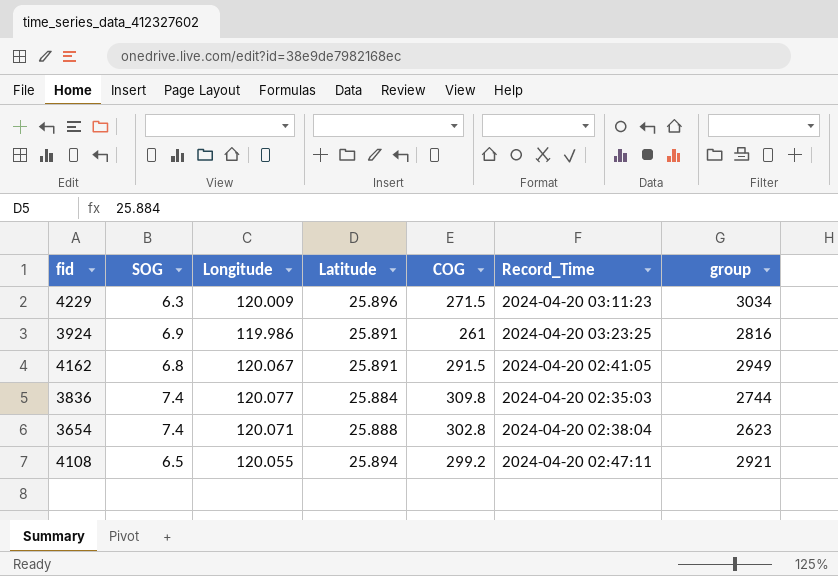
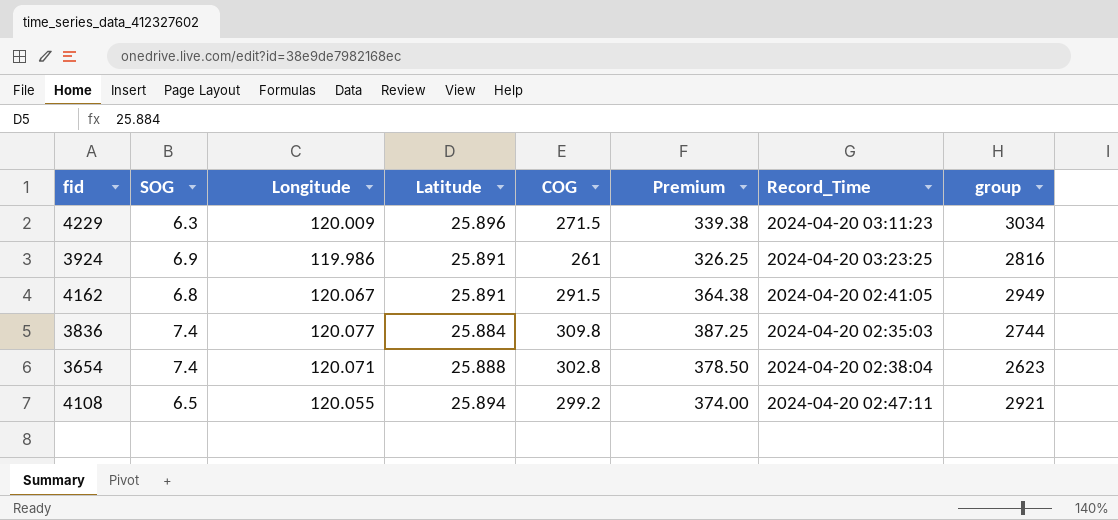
column Premium | formula: none -> [COG] * 1.25

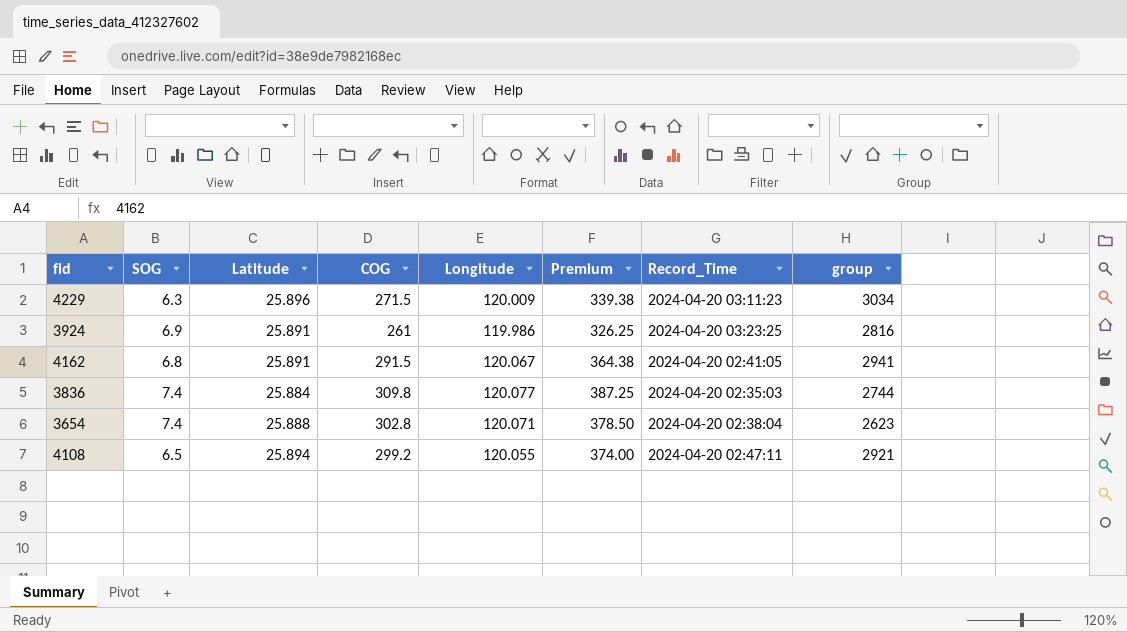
column Longitude | position: 3 -> 5
4162 | group: 2949 -> 2941

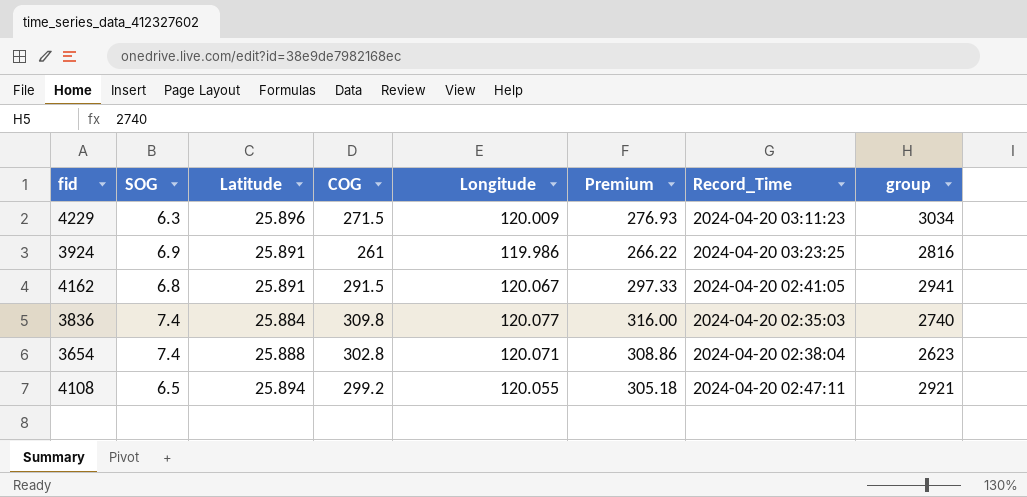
column Premium | formula: [COG] * 1.25 -> [COG] * 1.02
3836 | group: 2744 -> 2740

